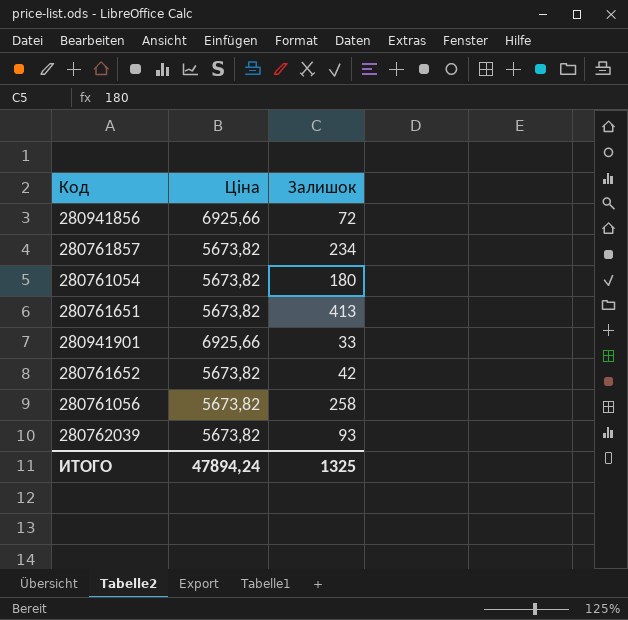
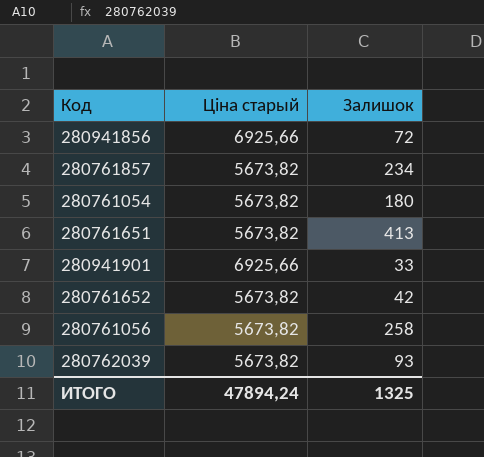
column name: Ціна -> Ціна старый

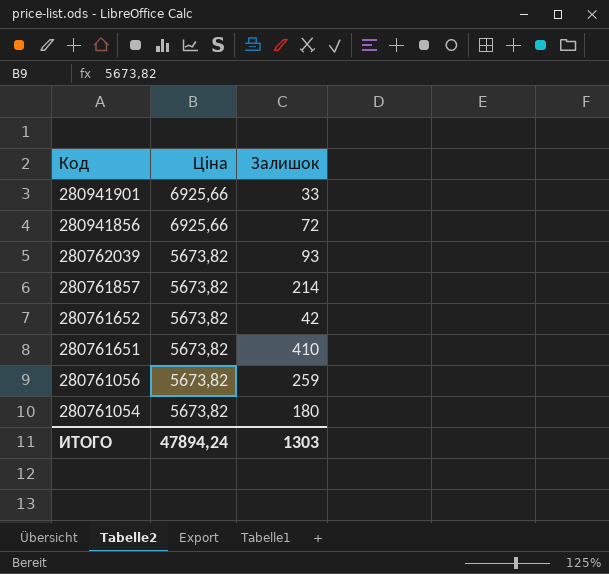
row order: none -> Код descending
column name: Ціна старый -> Ціна
280761857 | Залишок: 234 -> 214
280761651 | Залишок: 413 -> 410
280761056 | Залишок: 258 -> 259
ИТОГО | Залишок: 1325 -> 1303

